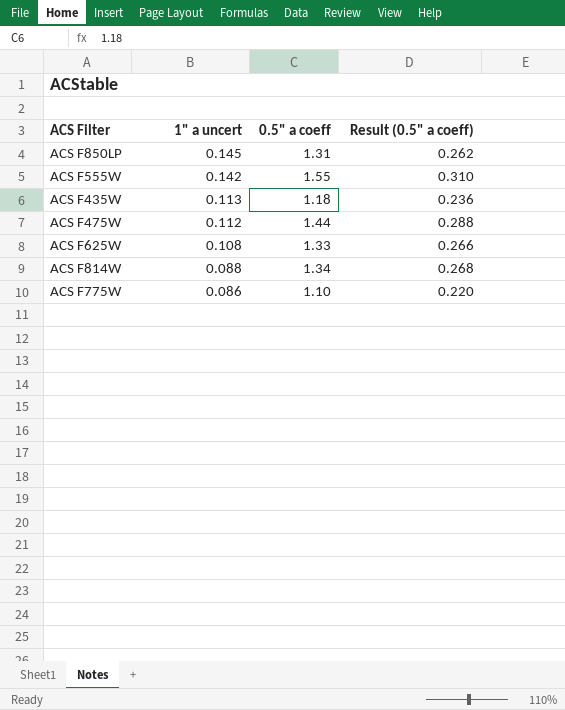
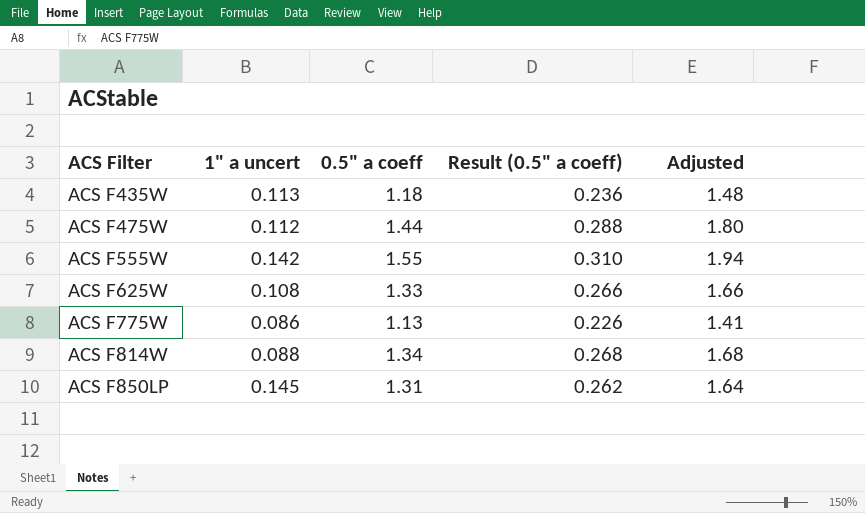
row order: 1" a uncert descending -> ACS Filter ascending
column Adjusted | formula: none -> [0.5" a coeff] * 1.25
ACS F775W | 0.5" a coeff: 1.10 -> 1.13
ACS F775W | Result (0.5" a coeff): 0.220 -> 0.226

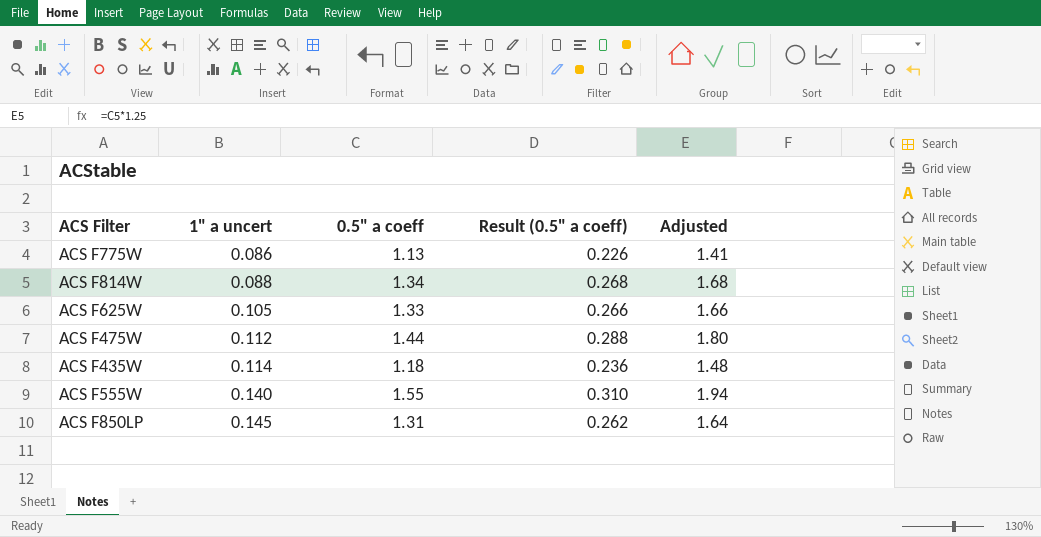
row order: ACS Filter ascending -> 1" a uncert ascending
ACS F625W | 1" a uncert: 0.108 -> 0.105
ACS F435W | 1" a uncert: 0.113 -> 0.114
ACS F555W | 1" a uncert: 0.142 -> 0.140

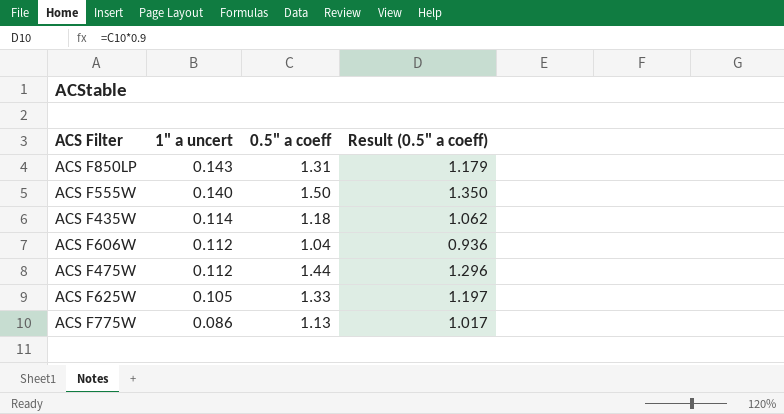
row order: 1" a uncert ascending -> 1" a uncert descending
column Adjusted | formula: [0.5" a coeff] * 1.25 -> none
column Result (0.5" a coeff) | formula: [0.5" a coeff] * 0.2 -> [0.5" a coeff] * 0.9
row ACS F814W: 0.088 | 1.34 | 0.268 | 1.68 -> none
ACS F850LP | 1" a uncert: 0.145 -> 0.143
ACS F555W | 0.5" a coeff: 1.55 -> 1.50
row ACS F606W: none -> 0.112 | 1.04 | 0.936

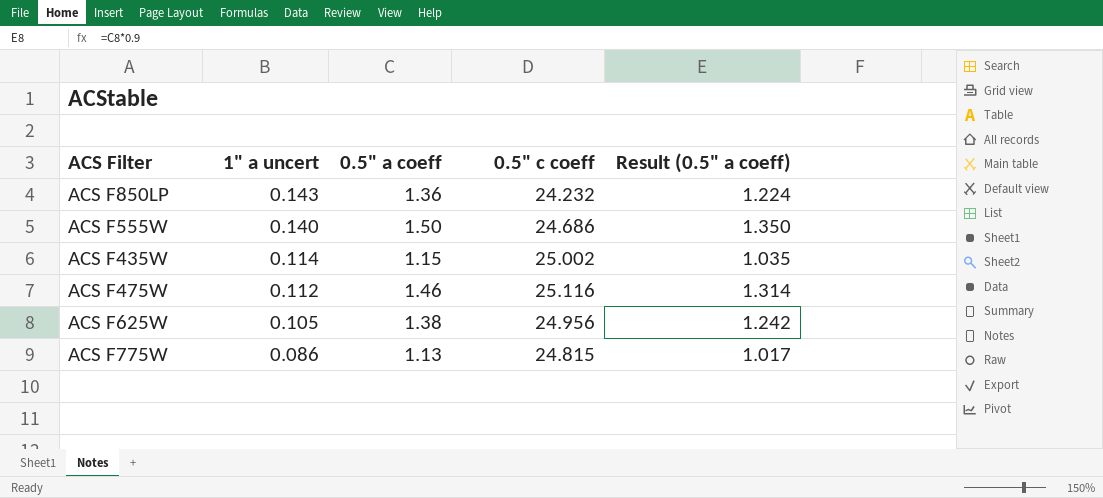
column 0.5" c coeff | position: none -> 4
row ACS F606W: 0.112 | 1.04 | 0.936 -> none
ACS F850LP | 0.5" a coeff: 1.31 -> 1.36
ACS F850LP | Result (0.5" a coeff): 1.179 -> 1.224
ACS F435W | 0.5" a coeff: 1.18 -> 1.15
ACS F435W | Result (0.5" a coeff): 1.062 -> 1.035
ACS F475W | 0.5" a coeff: 1.44 -> 1.46
ACS F475W | Result (0.5" a coeff): 1.296 -> 1.314
ACS F625W | 0.5" a coeff: 1.33 -> 1.38
ACS F625W | Result (0.5" a coeff): 1.197 -> 1.242

